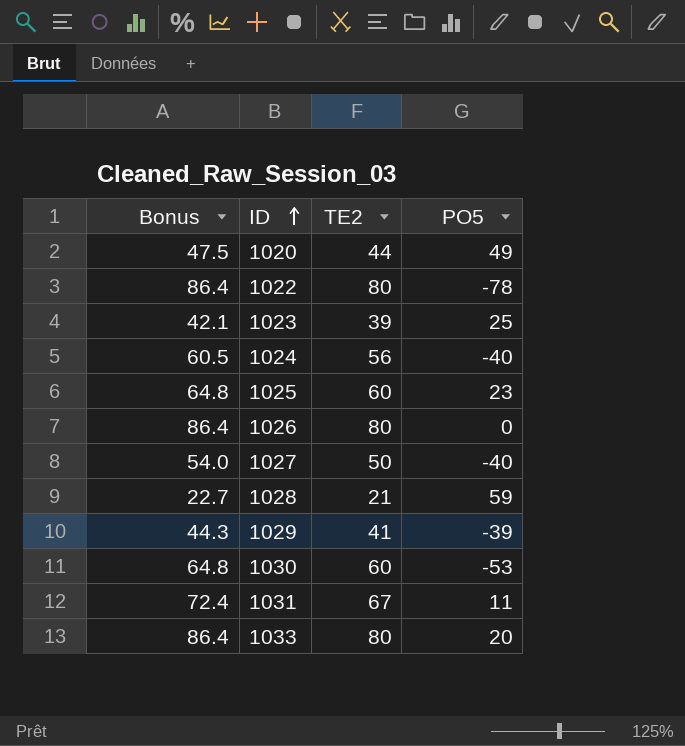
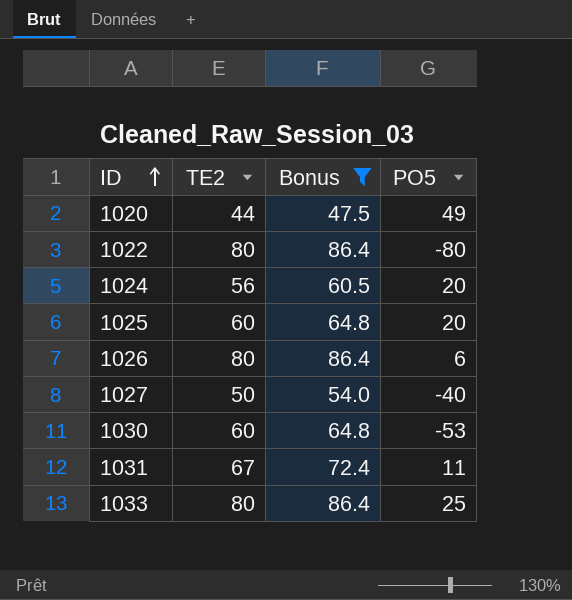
filter: none -> Bonus >= 47.5
column Bonus | position: 1 -> 3
1022 | PO5: -78 -> -80
1024 | PO5: -40 -> 20
1025 | PO5: 23 -> 20
1026 | PO5: 0 -> 6
1033 | PO5: 20 -> 25

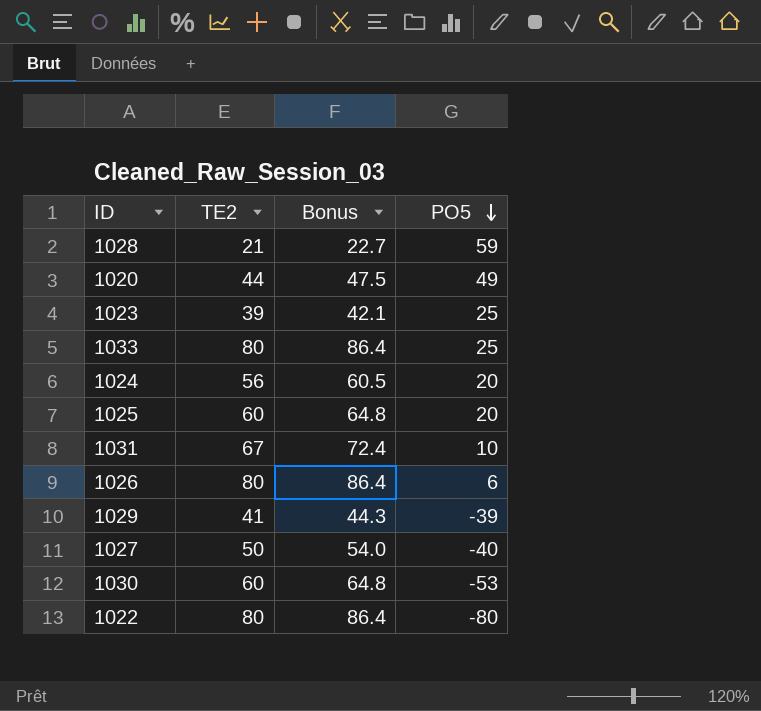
filter: Bonus >= 47.5 -> none
row order: ID ascending -> PO5 descending
1031 | PO5: 11 -> 10

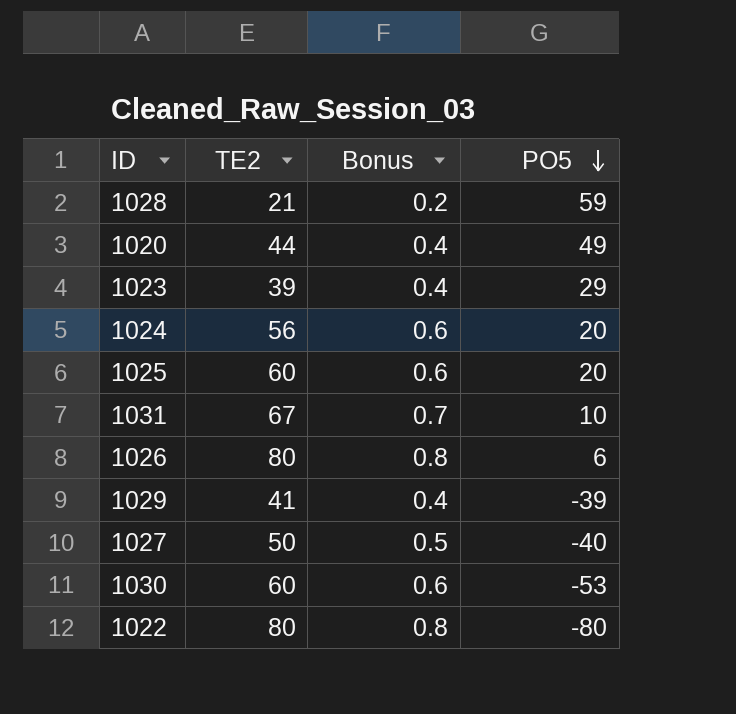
column Bonus | formula: [TE2] * 1.08 -> [TE2] * 0.01
row 1033: 80 | 86.4 | 25 -> none
1023 | PO5: 25 -> 29

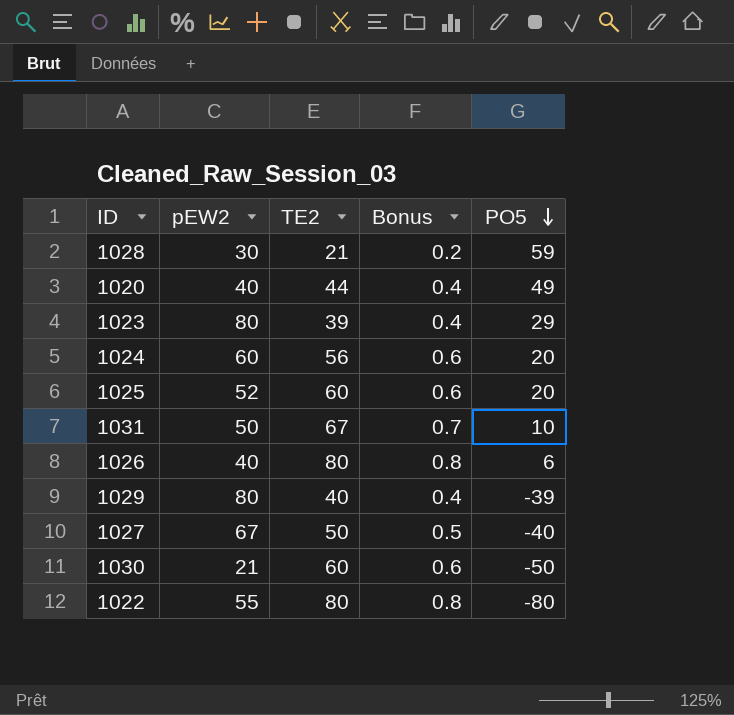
column pEW2 | position: none -> 2
1029 | TE2: 41 -> 40
1030 | PO5: -53 -> -50

